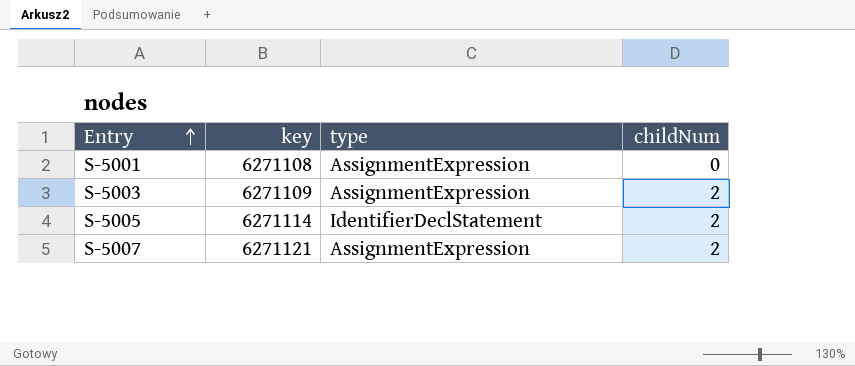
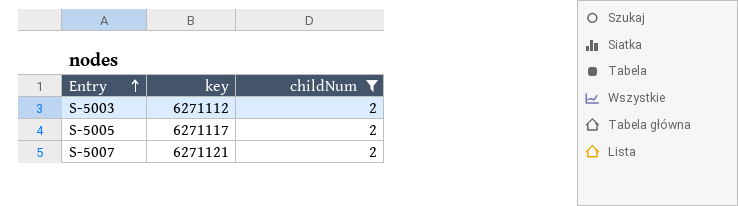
filter: none -> childNum = 2
column type | position: 3 -> none
S-5003 | key: 6271109 -> 6271112
S-5005 | key: 6271114 -> 6271117

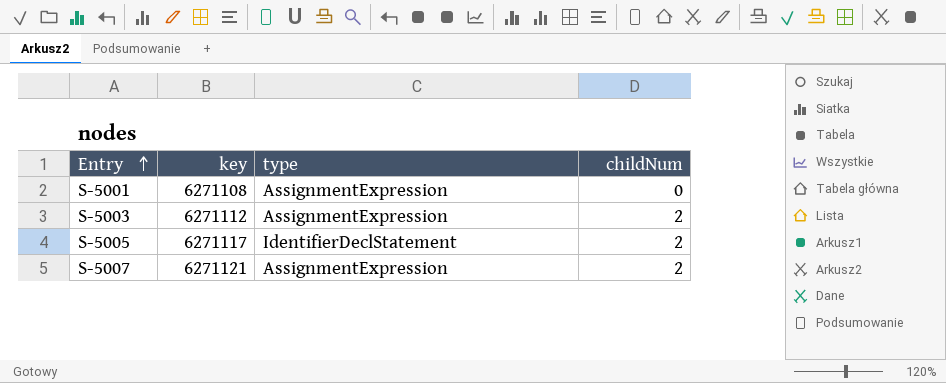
filter: childNum = 2 -> none
column type | position: none -> 3

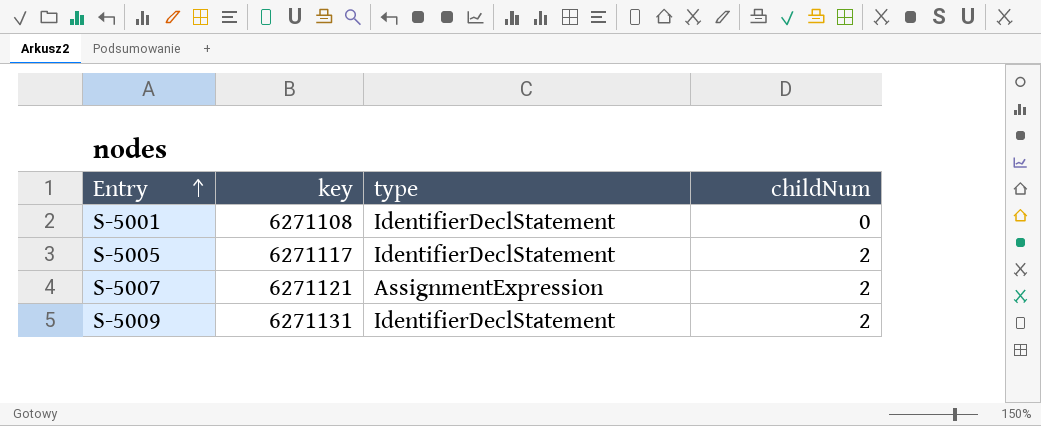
row S-5003: 6271112 | AssignmentExpression | 2 -> none
S-5001 | type: AssignmentExpression -> IdentifierDeclStatement
row S-5009: none -> 6271131 | IdentifierDeclStatement | 2

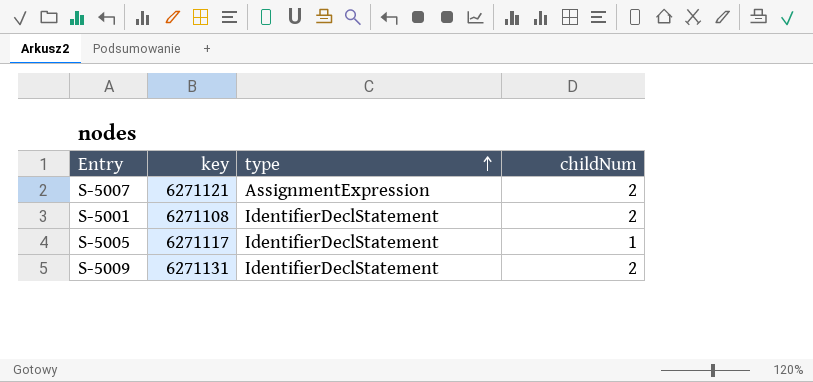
row order: Entry ascending -> type ascending
S-5001 | childNum: 0 -> 2
S-5005 | childNum: 2 -> 1

